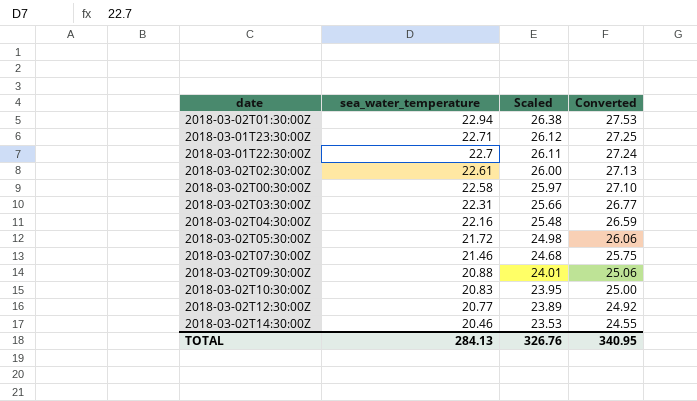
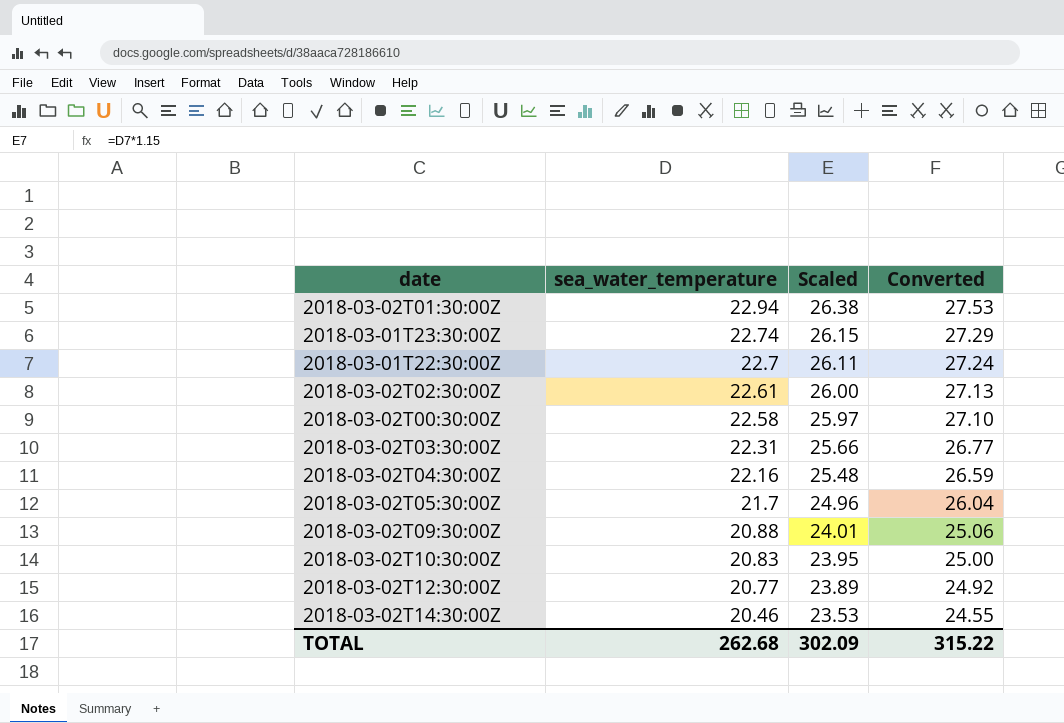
row 2018-03-02T07:30:00Z: 21.46 | 24.68 | 25.75 -> none
2018-03-01T23:30:00Z | sea_water_temperature: 22.71 -> 22.74
2018-03-01T23:30:00Z | Scaled: 26.12 -> 26.15
2018-03-01T23:30:00Z | Converted: 27.25 -> 27.29
2018-03-02T05:30:00Z | sea_water_temperature: 21.72 -> 21.7
2018-03-02T05:30:00Z | Scaled: 24.98 -> 24.96
2018-03-02T05:30:00Z | Converted: 26.06 -> 26.04
TOTAL | sea_water_temperature: 284.13 -> 262.68
TOTAL | Scaled: 326.76 -> 302.09
TOTAL | Converted: 340.95 -> 315.22

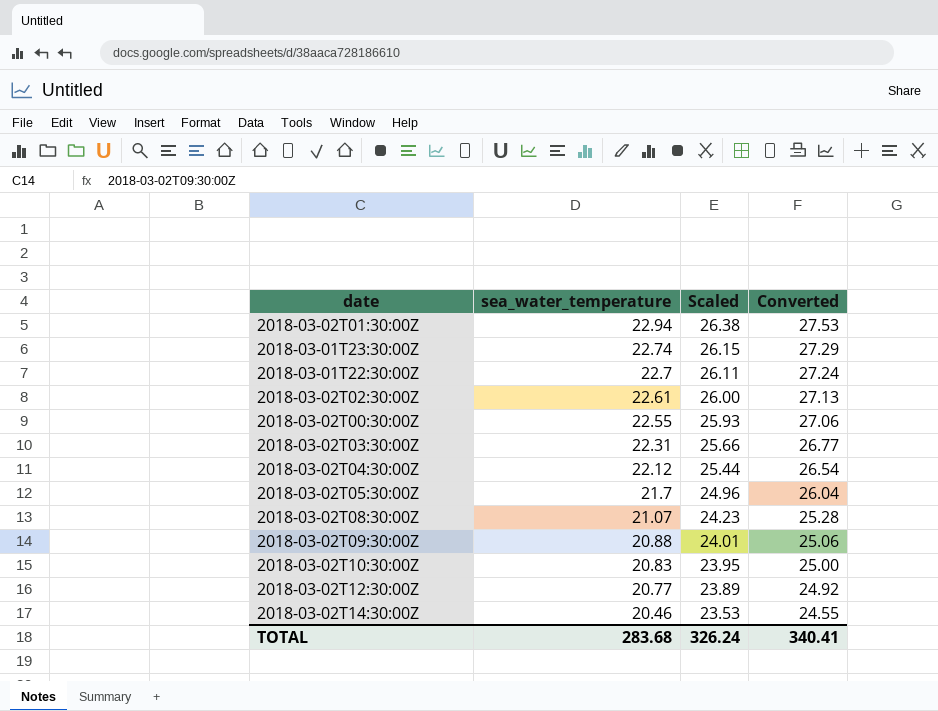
2018-03-02T00:30:00Z | sea_water_temperature: 22.58 -> 22.55
2018-03-02T00:30:00Z | Scaled: 25.97 -> 25.93
2018-03-02T00:30:00Z | Converted: 27.10 -> 27.06
2018-03-02T04:30:00Z | sea_water_temperature: 22.16 -> 22.12
2018-03-02T04:30:00Z | Scaled: 25.48 -> 25.44
2018-03-02T04:30:00Z | Converted: 26.59 -> 26.54
row 2018-03-02T08:30:00Z: none -> 21.07 | 24.23 | 25.28
TOTAL | sea_water_temperature: 262.68 -> 283.68
TOTAL | Scaled: 302.09 -> 326.24
TOTAL | Converted: 315.22 -> 340.41

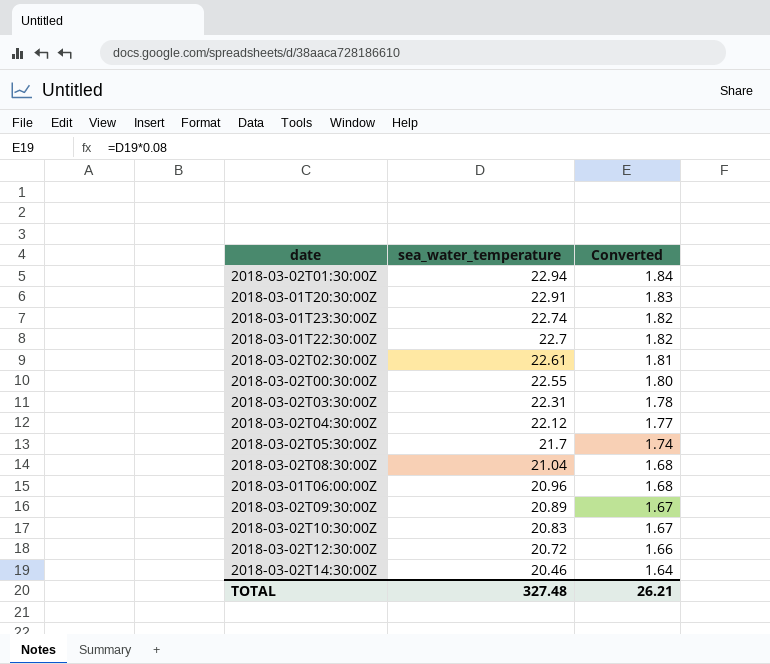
column Scaled | formula: [sea_water_temperature] * 1.15 -> none
column Converted | formula: [sea_water_temperature] * 1.2 -> [sea_water_temperature] * 0.08
row 2018-03-01T20:30:00Z: none -> 22.91 | 1.83
2018-03-02T08:30:00Z | sea_water_temperature: 21.07 -> 21.04
row 2018-03-01T06:00:00Z: none -> 20.96 | 1.68
2018-03-02T09:30:00Z | sea_water_temperature: 20.88 -> 20.89
2018-03-02T12:30:00Z | sea_water_temperature: 20.77 -> 20.72
TOTAL | sea_water_temperature: 283.68 -> 327.48
TOTAL | Converted: 340.41 -> 26.21

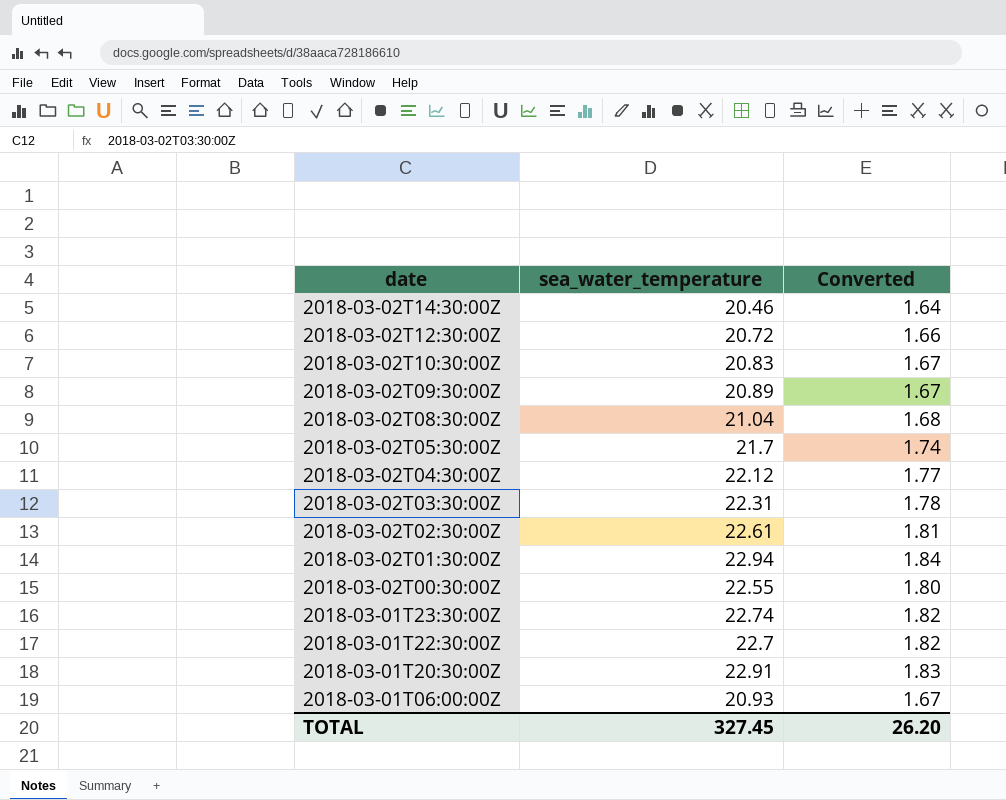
row order: sea_water_temperature descending -> date descending
2018-03-01T06:00:00Z | sea_water_temperature: 20.96 -> 20.93
2018-03-01T06:00:00Z | Converted: 1.68 -> 1.67
TOTAL | sea_water_temperature: 327.48 -> 327.45
TOTAL | Converted: 26.21 -> 26.20

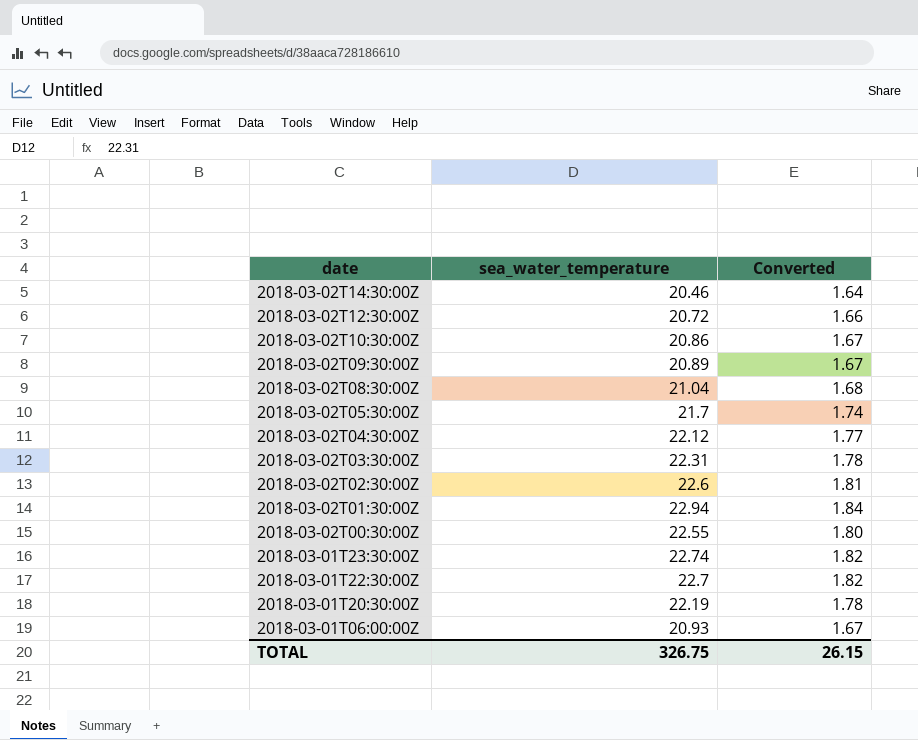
2018-03-02T10:30:00Z | sea_water_temperature: 20.83 -> 20.86
2018-03-02T02:30:00Z | sea_water_temperature: 22.61 -> 22.6
2018-03-01T20:30:00Z | sea_water_temperature: 22.91 -> 22.19
2018-03-01T20:30:00Z | Converted: 1.83 -> 1.78
TOTAL | sea_water_temperature: 327.45 -> 326.75
TOTAL | Converted: 26.20 -> 26.15

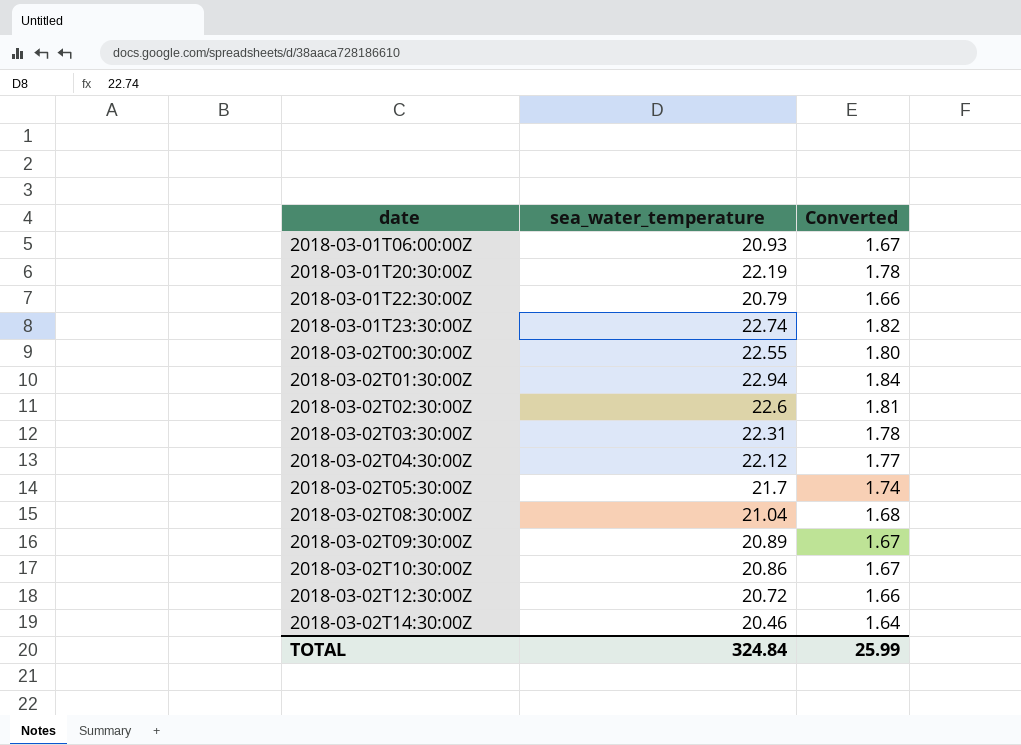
row order: date descending -> date ascending
2018-03-01T22:30:00Z | sea_water_temperature: 22.7 -> 20.79
2018-03-01T22:30:00Z | Converted: 1.82 -> 1.66
TOTAL | sea_water_temperature: 326.75 -> 324.84
TOTAL | Converted: 26.15 -> 25.99

